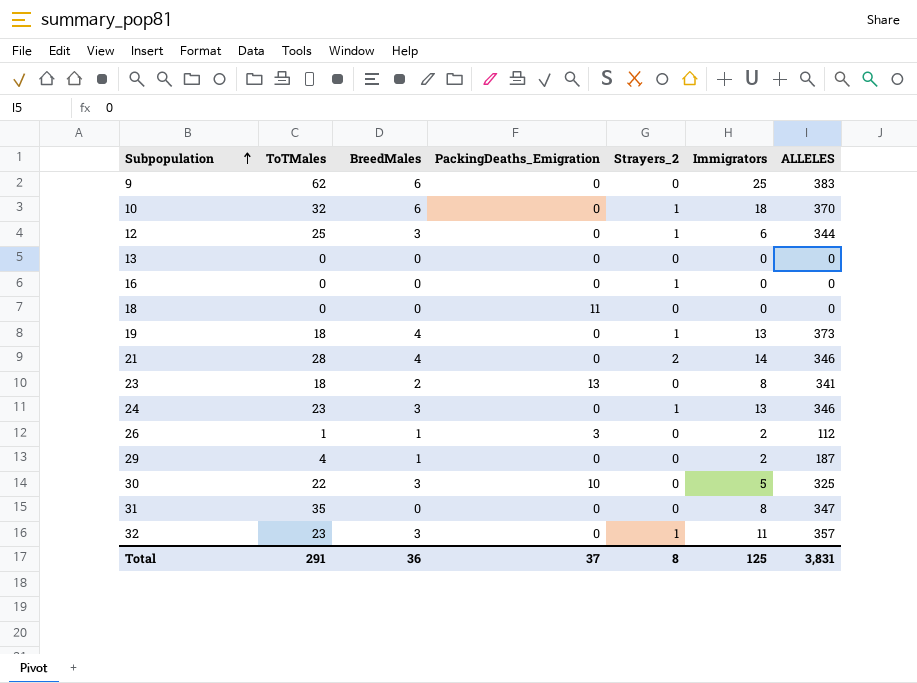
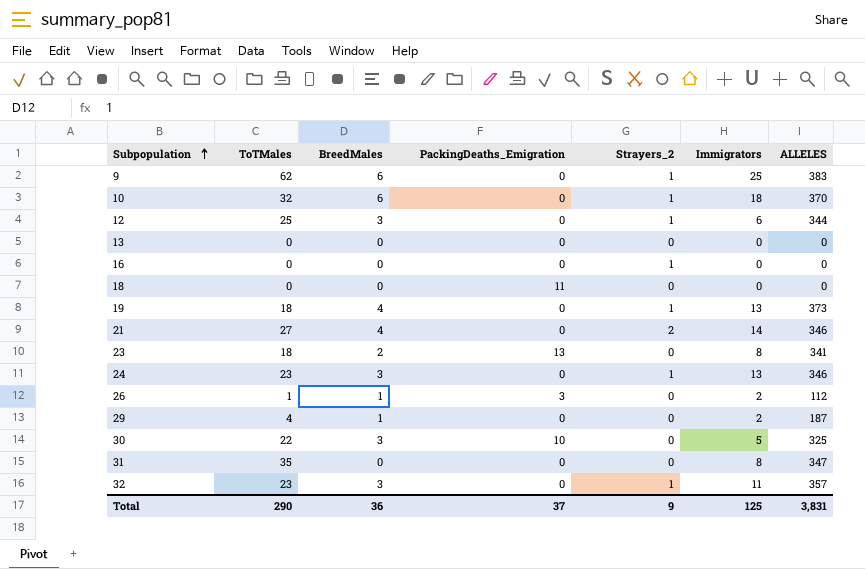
9 | Strayers_2: 0 -> 1
21 | ToTMales: 28 -> 27
Total | ToTMales: 291 -> 290
Total | Strayers_2: 8 -> 9

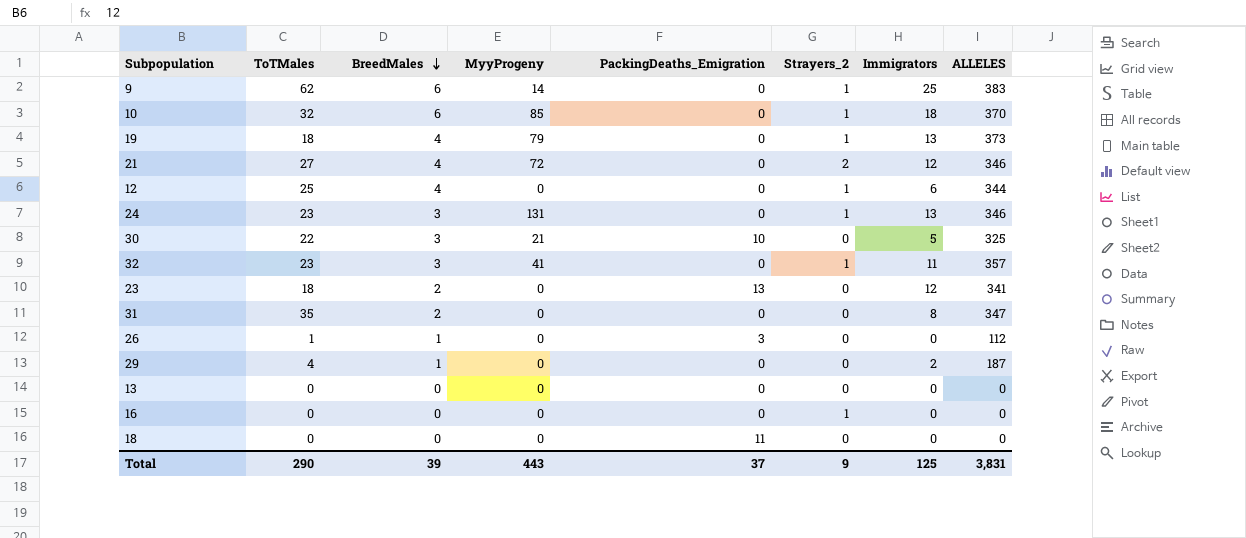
row order: Subpopulation ascending -> BreedMales descending
column MyyProgeny | position: none -> 4
21 | Immigrators: 14 -> 12
12 | BreedMales: 3 -> 4
23 | Immigrators: 8 -> 12
31 | BreedMales: 0 -> 2
26 | Immigrators: 2 -> 0
Total | BreedMales: 36 -> 39

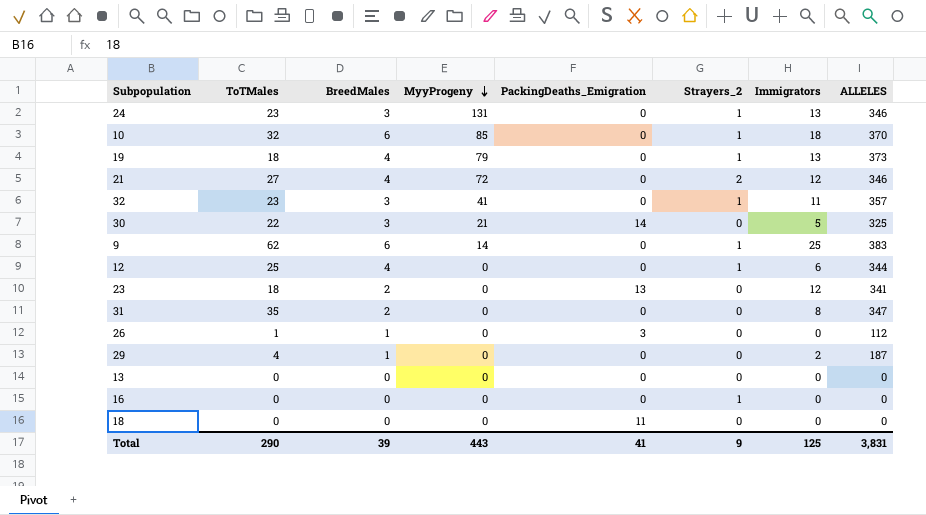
row order: BreedMales descending -> MyyProgeny descending
30 | PackingDeaths_Emigration: 10 -> 14
Total | PackingDeaths_Emigration: 37 -> 41

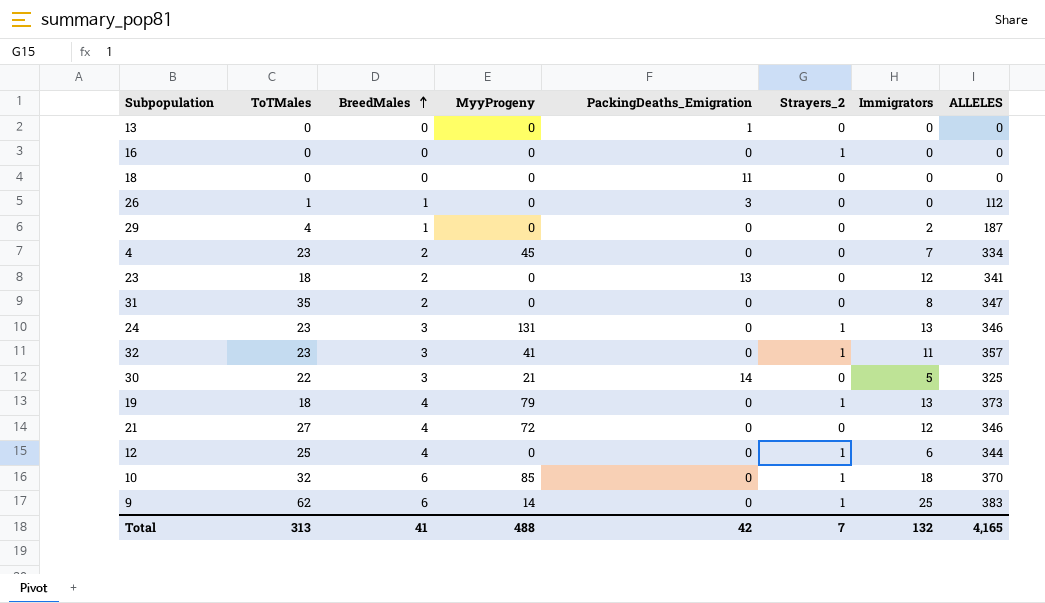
row order: MyyProgeny descending -> BreedMales ascending
13 | PackingDeaths_Emigration: 0 -> 1
row 4: none -> 23 | 2 | 45 | 0 | 0 | 7 | 334
21 | Strayers_2: 2 -> 0
Total | ToTMales: 290 -> 313
Total | BreedMales: 39 -> 41
Total | MyyProgeny: 443 -> 488
Total | PackingDeaths_Emigration: 41 -> 42
Total | Strayers_2: 9 -> 7
Total | Immigrators: 125 -> 132
Total | ALLELES: 3,831 -> 4,165

